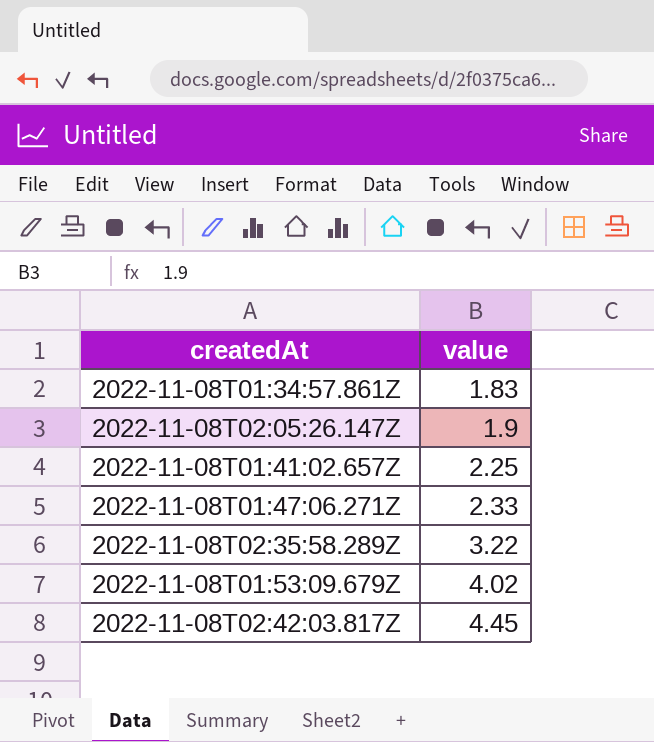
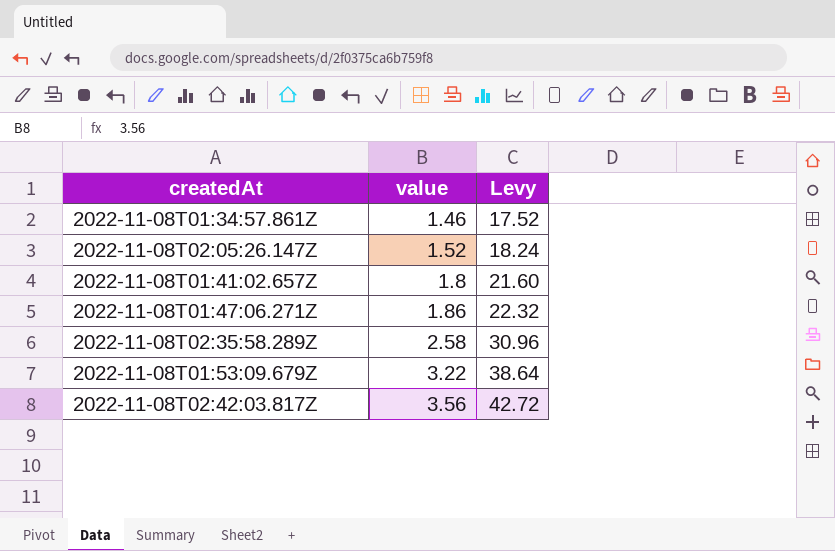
column Levy | formula: none -> [value] * 12
2022-11-08T01:34:57.861Z | value: 1.83 -> 1.46
2022-11-08T02:05:26.147Z | value: 1.9 -> 1.52
2022-11-08T01:41:02.657Z | value: 2.25 -> 1.8
2022-11-08T01:47:06.271Z | value: 2.33 -> 1.86
2022-11-08T02:35:58.289Z | value: 3.22 -> 2.58
2022-11-08T01:53:09.679Z | value: 4.02 -> 3.22
2022-11-08T02:42:03.817Z | value: 4.45 -> 3.56

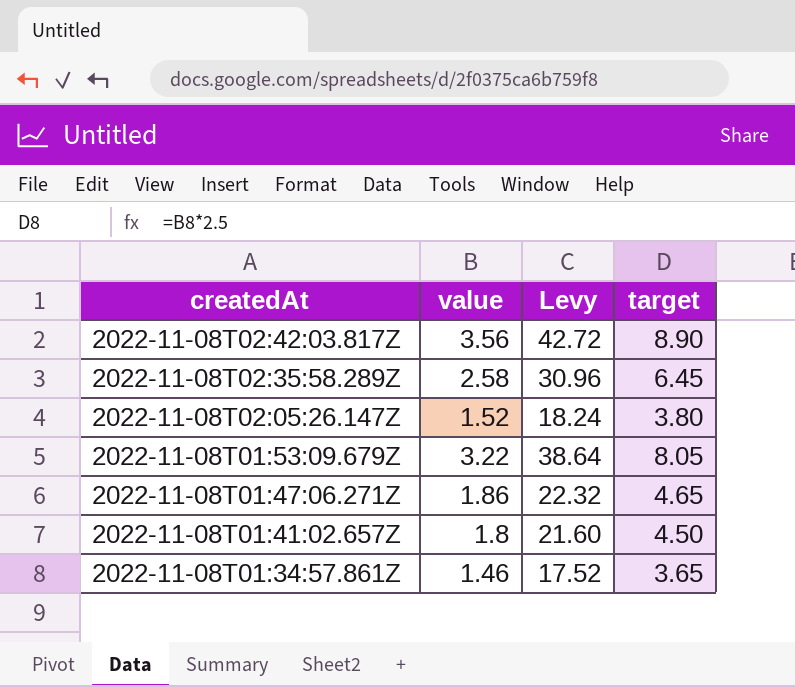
row order: value ascending -> createdAt descending
column target | formula: none -> [value] * 2.5

